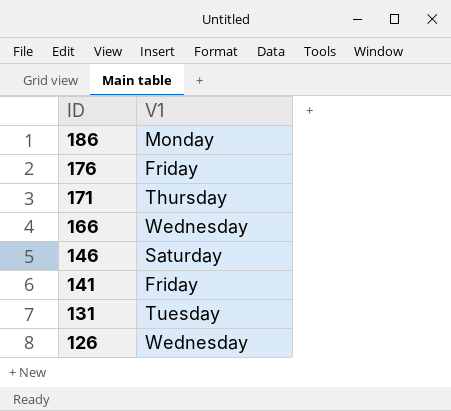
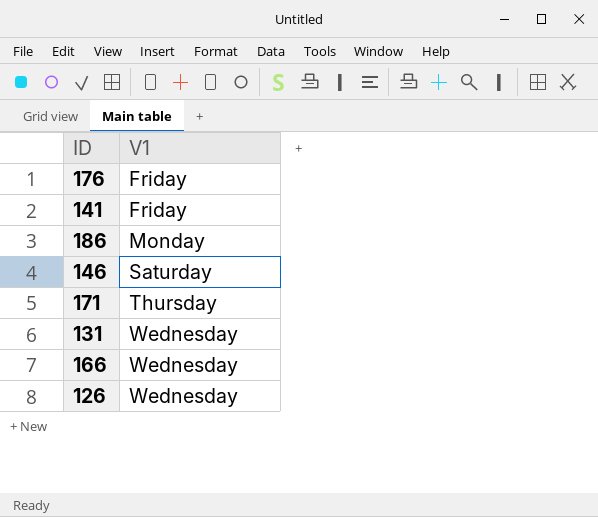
row order: ID descending -> V1 ascending
131 | V1: Tuesday -> Wednesday

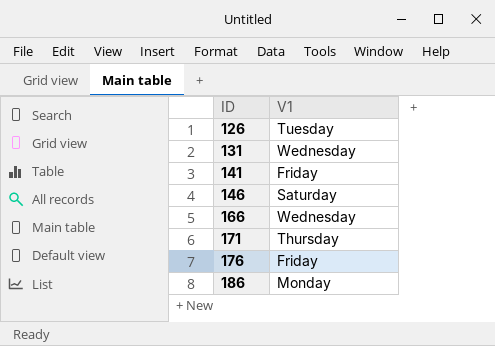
row order: V1 ascending -> ID ascending
126 | V1: Wednesday -> Tuesday

